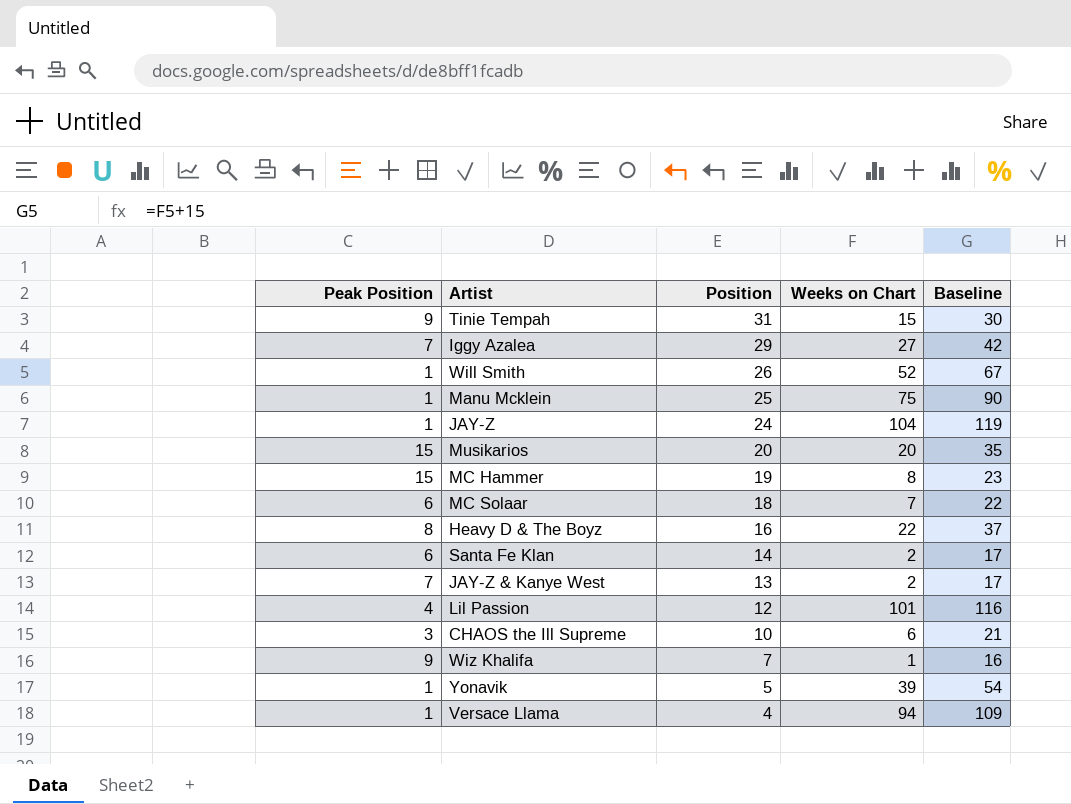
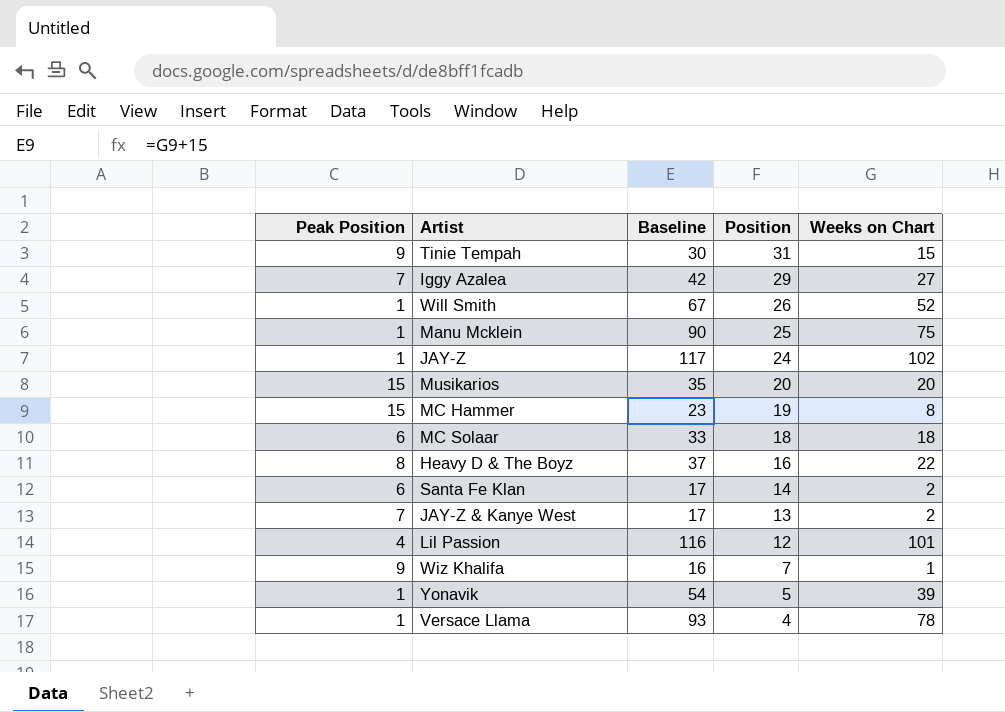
column Baseline | position: 5 -> 3
row CHAOS the Ill Supreme: 3 | 10 | 6 | 21 -> none
JAY-Z | Baseline: 119 -> 117
JAY-Z | Weeks on Chart: 104 -> 102
MC Solaar | Baseline: 22 -> 33
MC Solaar | Weeks on Chart: 7 -> 18
Versace Llama | Baseline: 109 -> 93
Versace Llama | Weeks on Chart: 94 -> 78

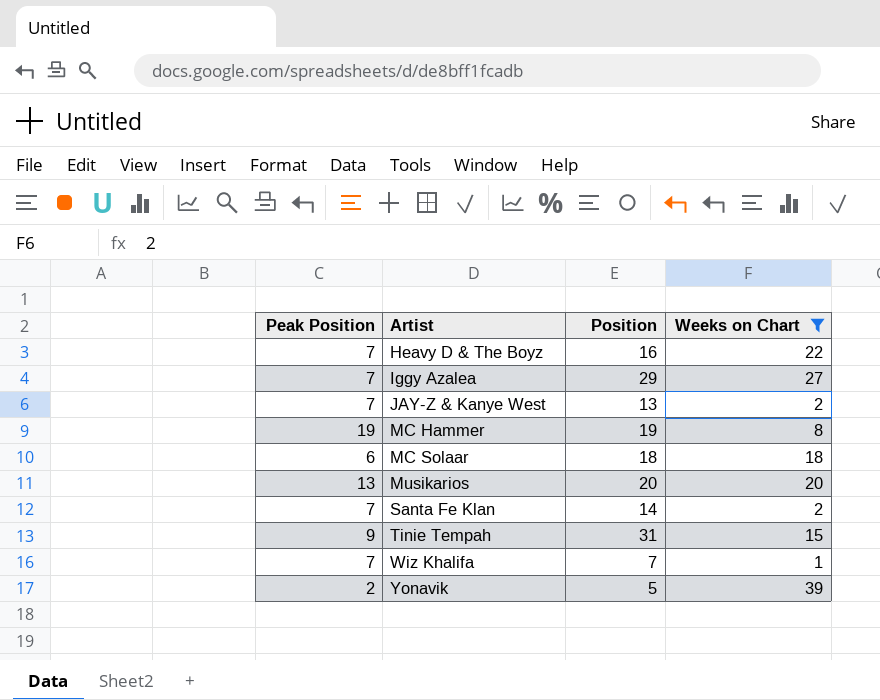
filter: none -> Weeks on Chart <= 39
row order: Position descending -> Artist ascending
column Baseline | formula: [Weeks on Chart] + 15 -> none
Heavy D & The Boyz | Peak Position: 8 -> 7
MC Hammer | Peak Position: 15 -> 19
Musikarios | Peak Position: 15 -> 13
Santa Fe Klan | Peak Position: 6 -> 7
Wiz Khalifa | Peak Position: 9 -> 7
Yonavik | Peak Position: 1 -> 2

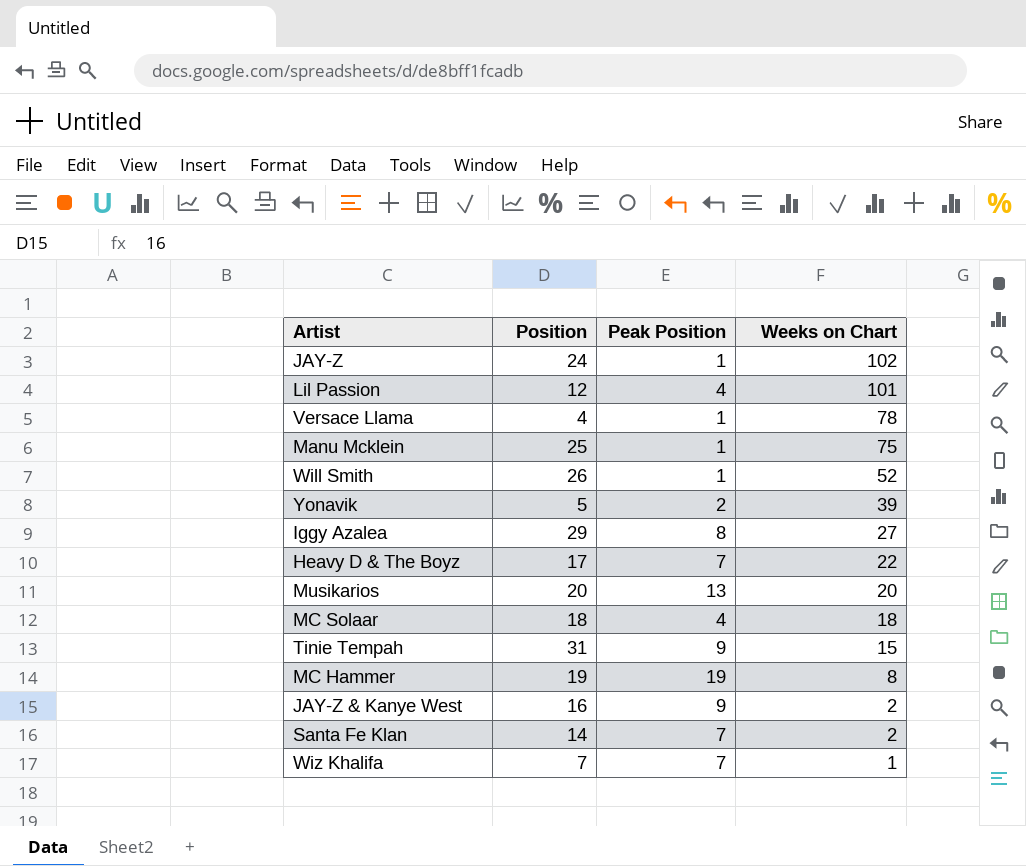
filter: Weeks on Chart <= 39 -> none
row order: Artist ascending -> Weeks on Chart descending
column Peak Position | position: 1 -> 3
Iggy Azalea | Peak Position: 7 -> 8
Heavy D & The Boyz | Position: 16 -> 17
MC Solaar | Peak Position: 6 -> 4
JAY-Z & Kanye West | Position: 13 -> 16
JAY-Z & Kanye West | Peak Position: 7 -> 9

